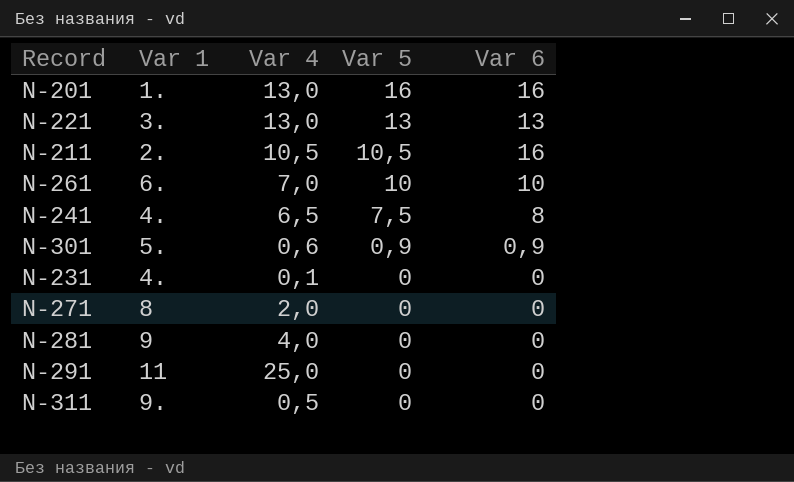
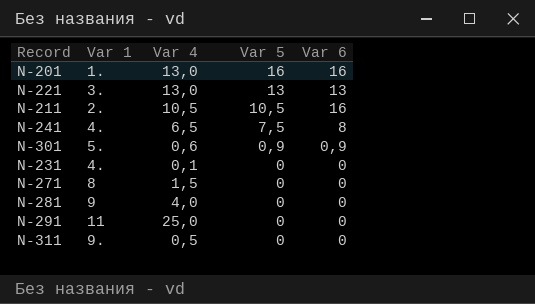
row N-261: 6. | 7,0 | 10 | 10 -> none
N-271 | Var 4: 2,0 -> 1,5

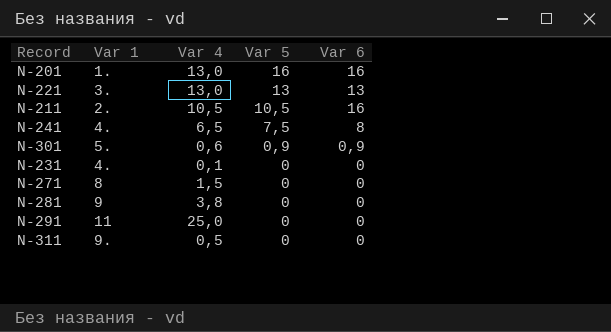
N-281 | Var 4: 4,0 -> 3,8

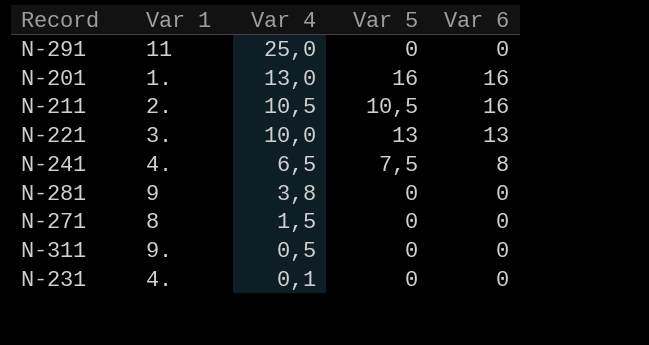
row order: Var 5 descending -> Var 4 descending
row N-301: 5. | 0,6 | 0,9 | 0,9 -> none
N-221 | Var 4: 13,0 -> 10,0

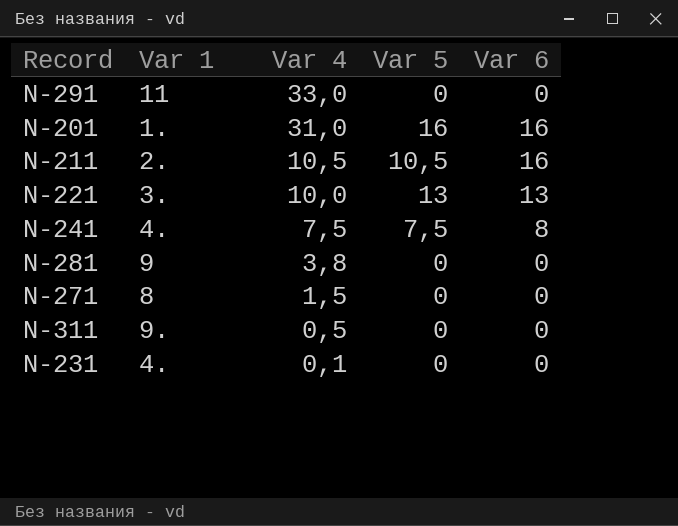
N-291 | Var 4: 25,0 -> 33,0
N-201 | Var 4: 13,0 -> 31,0
N-241 | Var 4: 6,5 -> 7,5

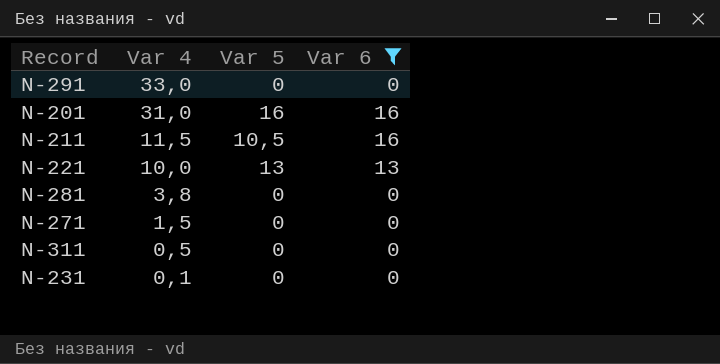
filter: none -> Var 6 != 8
column Var 1 | position: 2 -> none
N-211 | Var 4: 10,5 -> 11,5

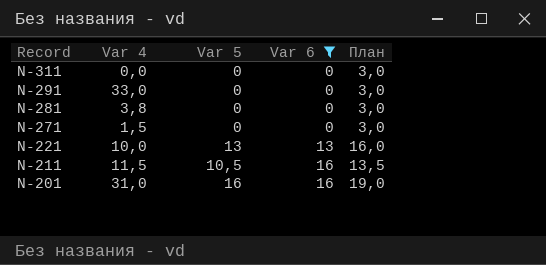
row order: Var 4 descending -> Record descending
column План | formula: none -> [Var 5] + 3
row N-231: 0,1 | 0 | 0 -> none
N-311 | Var 4: 0,5 -> 0,0

